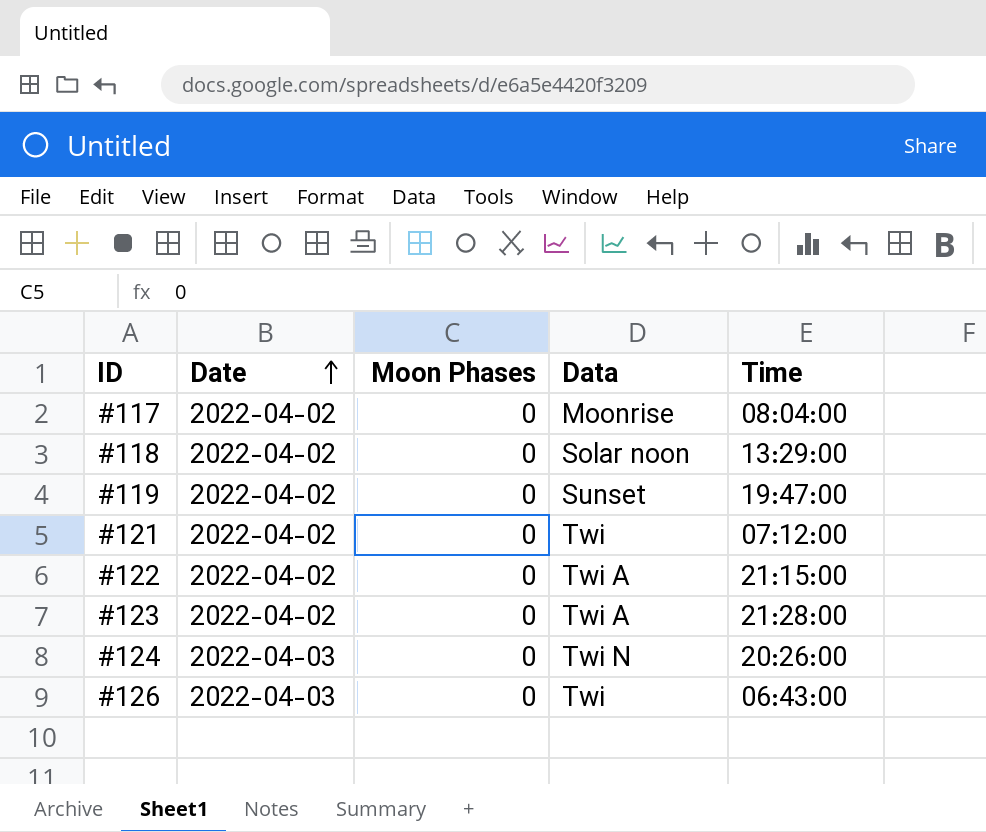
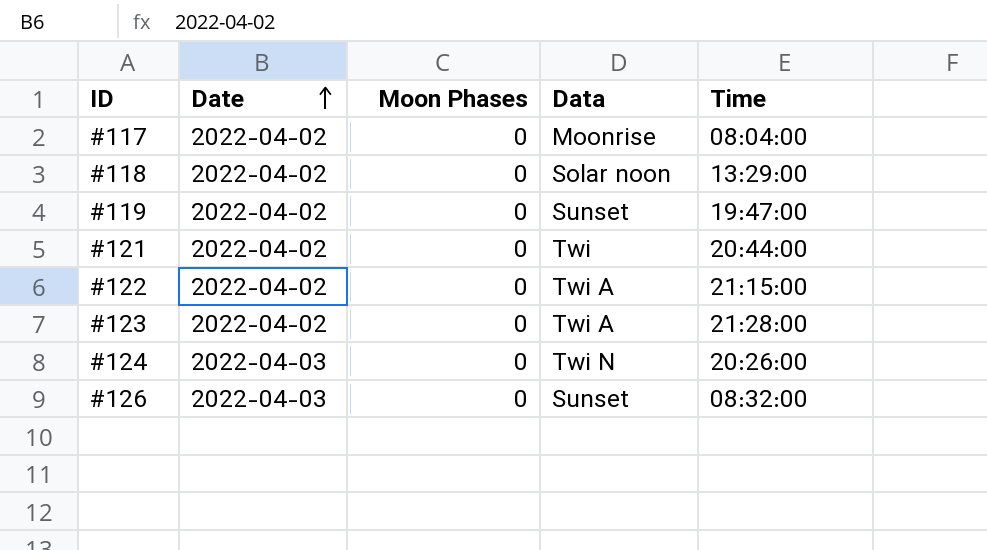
#121 | Time: 07:12:00 -> 20:44:00
#126 | Data: Twi -> Sunset
#126 | Time: 06:43:00 -> 08:32:00

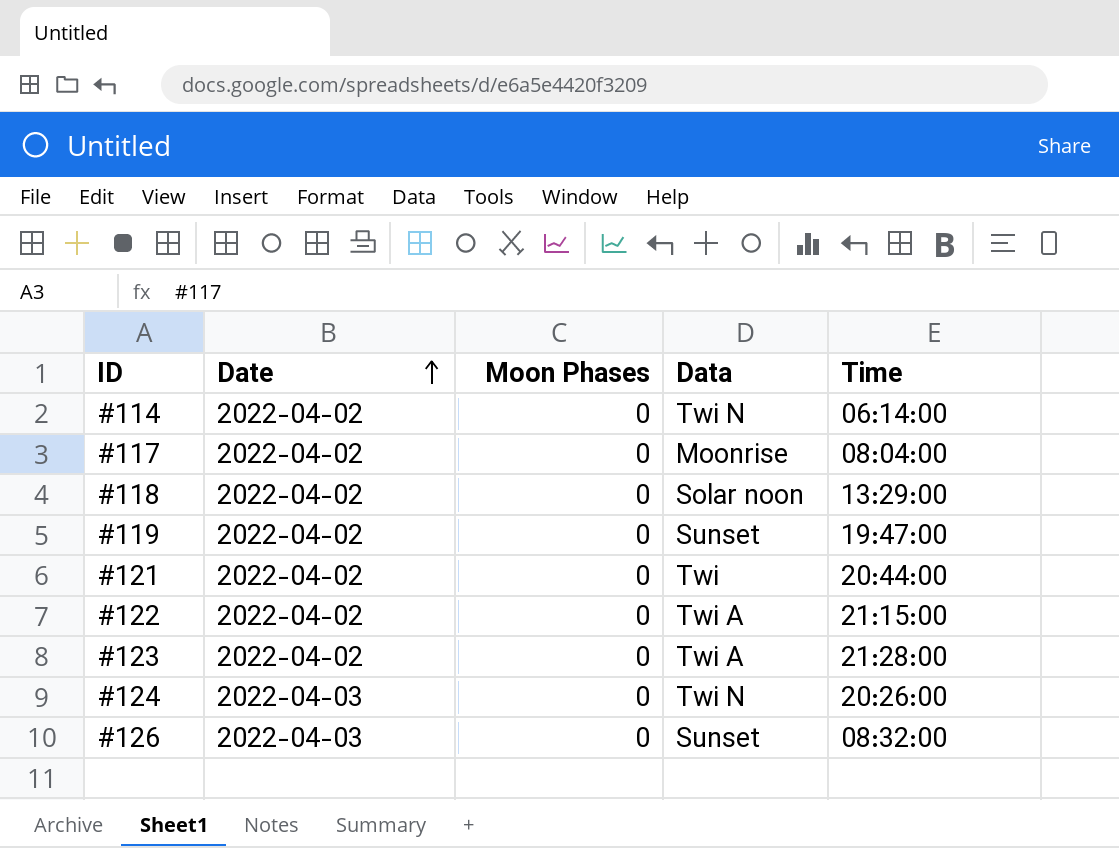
row #114: none -> 2022-04-02 | 0 | Twi N | 06:14:00

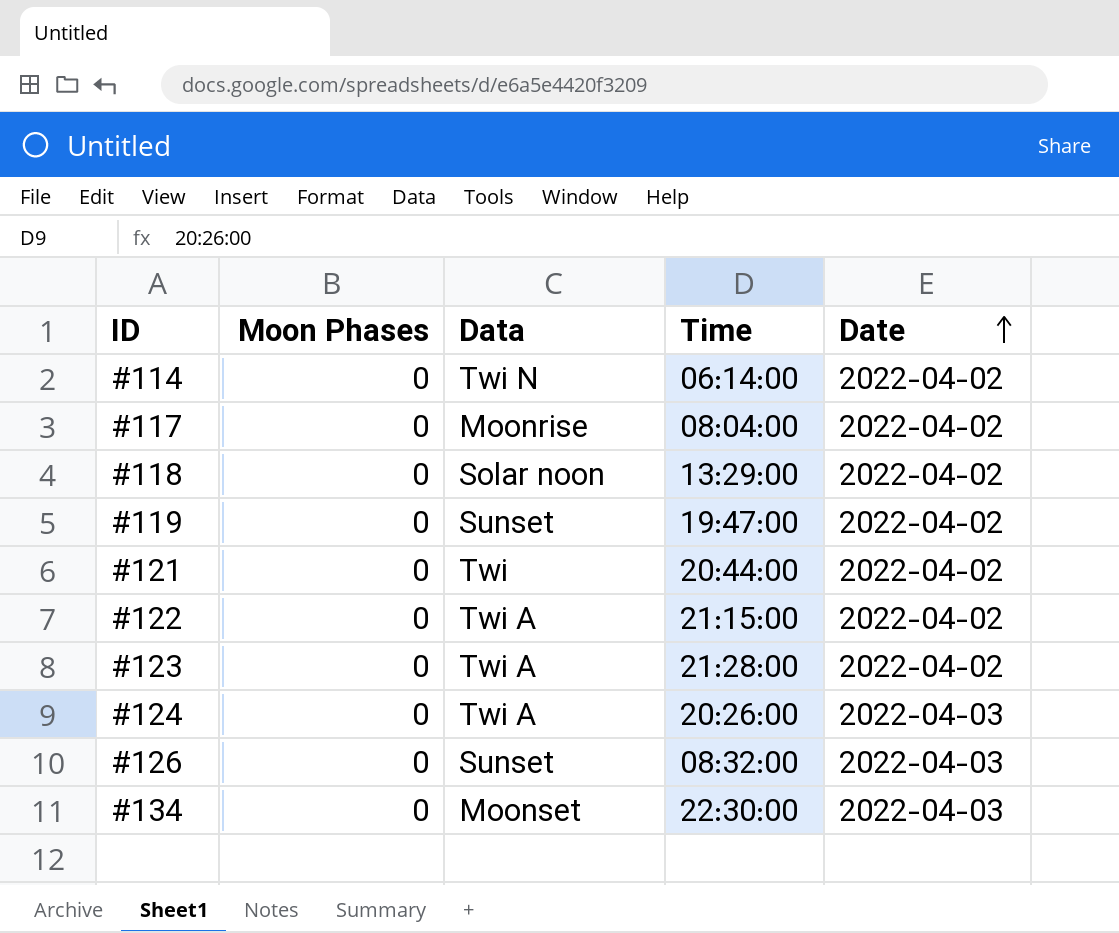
column Date | position: 2 -> 5
#124 | Data: Twi N -> Twi A
row #134: none -> 0 | Moonset | 22:30:00 | 2022-04-03

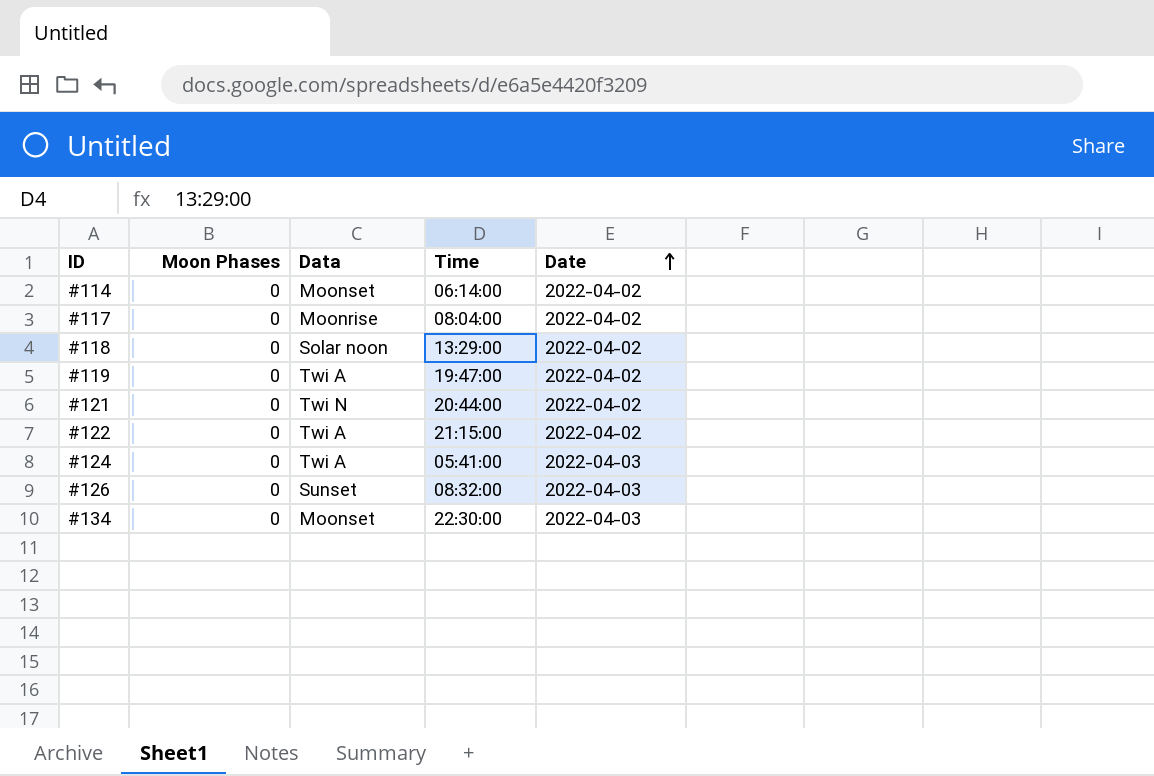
row #123: 0 | Twi A | 21:28:00 | 2022-04-02 -> none
#114 | Data: Twi N -> Moonset
#119 | Data: Sunset -> Twi A
#121 | Data: Twi -> Twi N
#124 | Time: 20:26:00 -> 05:41:00

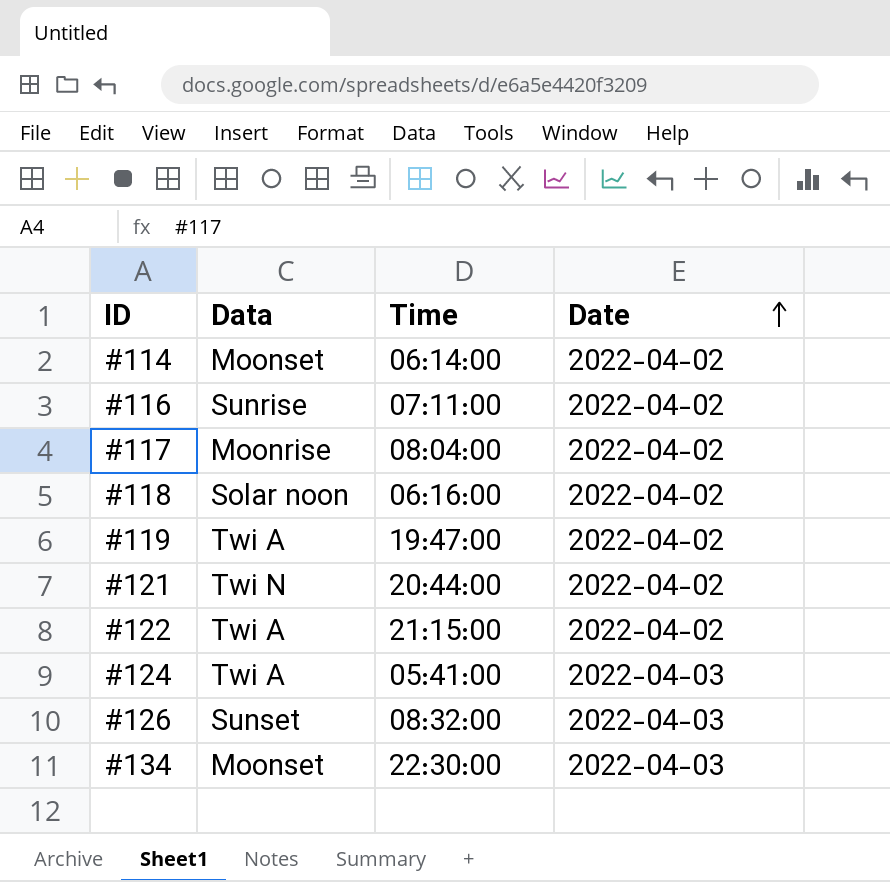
column Moon Phases | position: 2 -> none
row #116: none -> Sunrise | 07:11:00 | 2022-04-02
#118 | Time: 13:29:00 -> 06:16:00

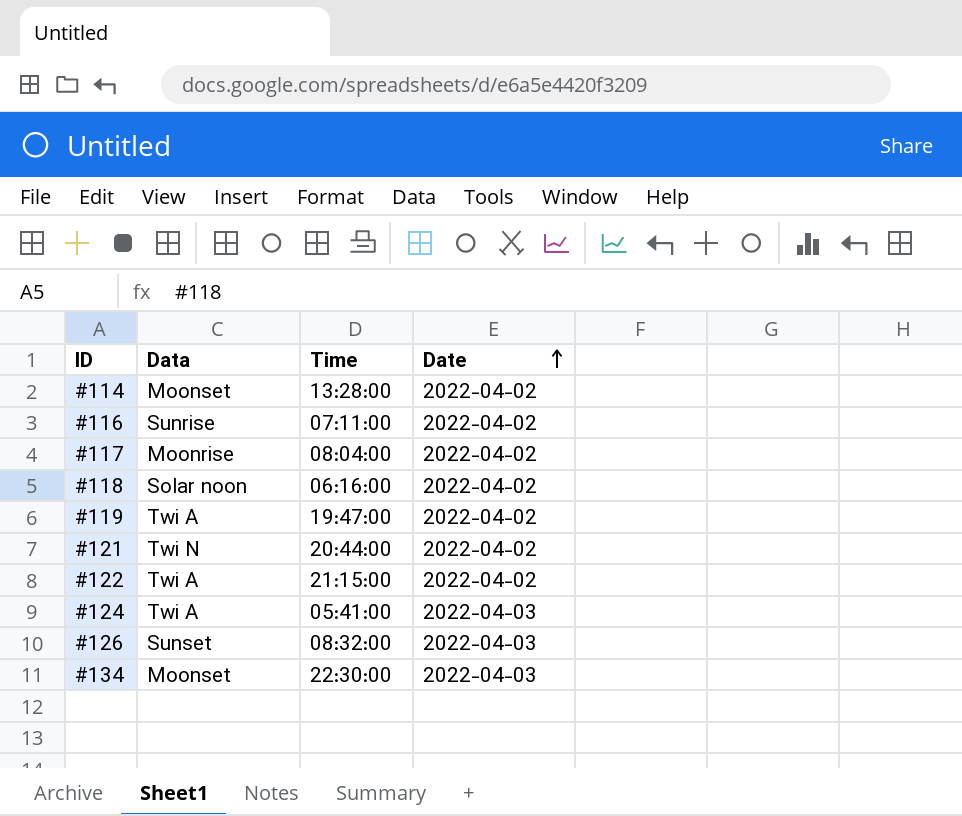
#114 | Time: 06:14:00 -> 13:28:00

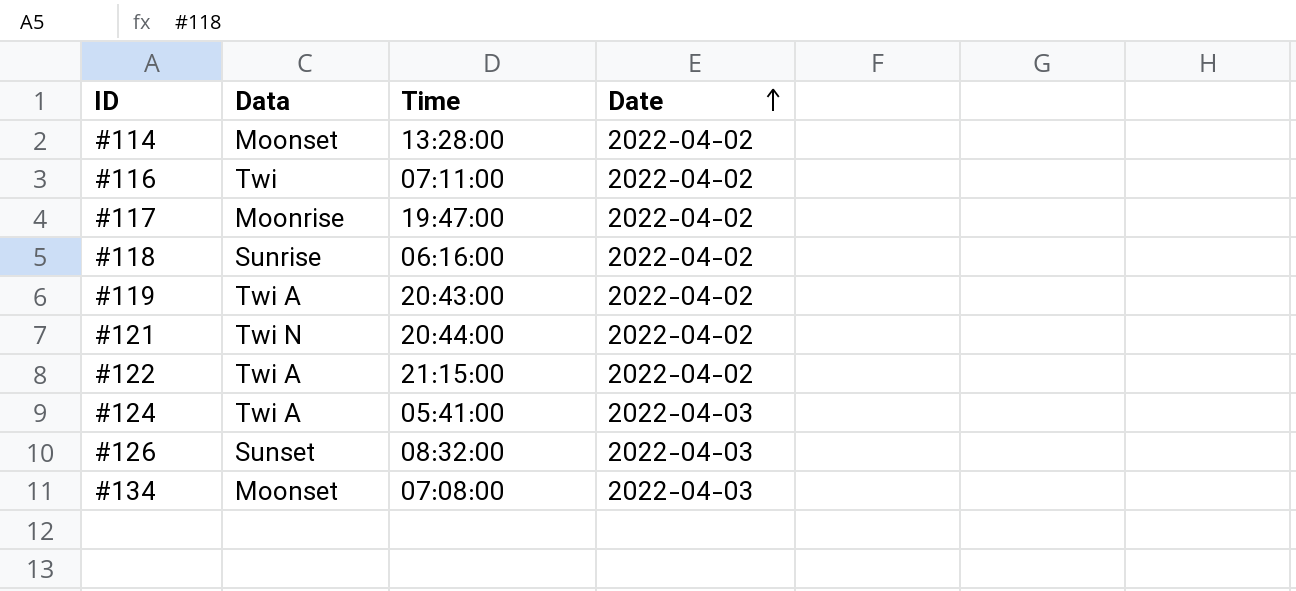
#116 | Data: Sunrise -> Twi
#117 | Time: 08:04:00 -> 19:47:00
#118 | Data: Solar noon -> Sunrise
#119 | Time: 19:47:00 -> 20:43:00
#134 | Time: 22:30:00 -> 07:08:00

